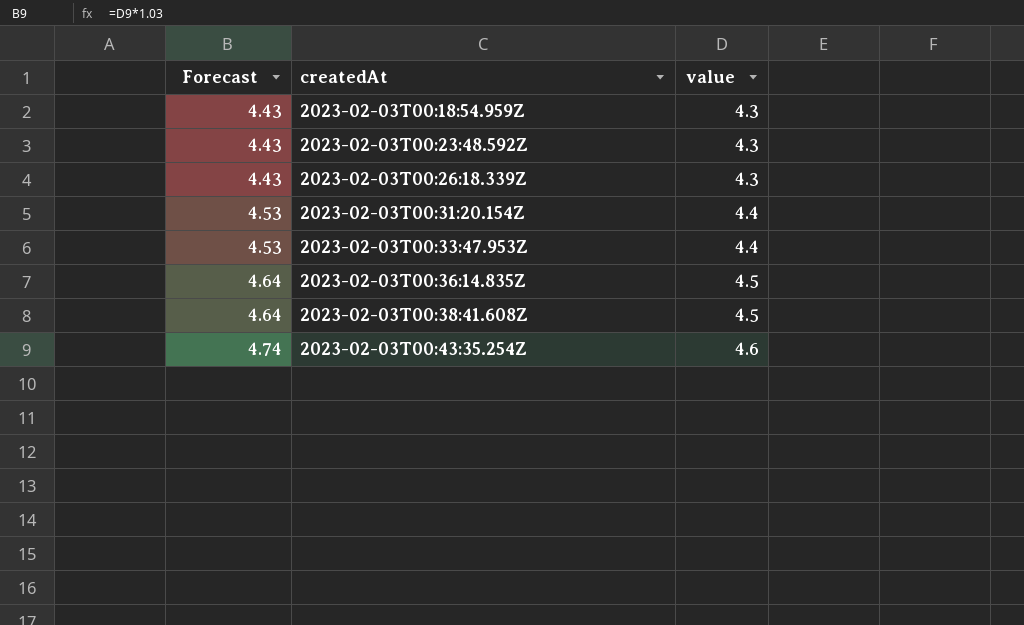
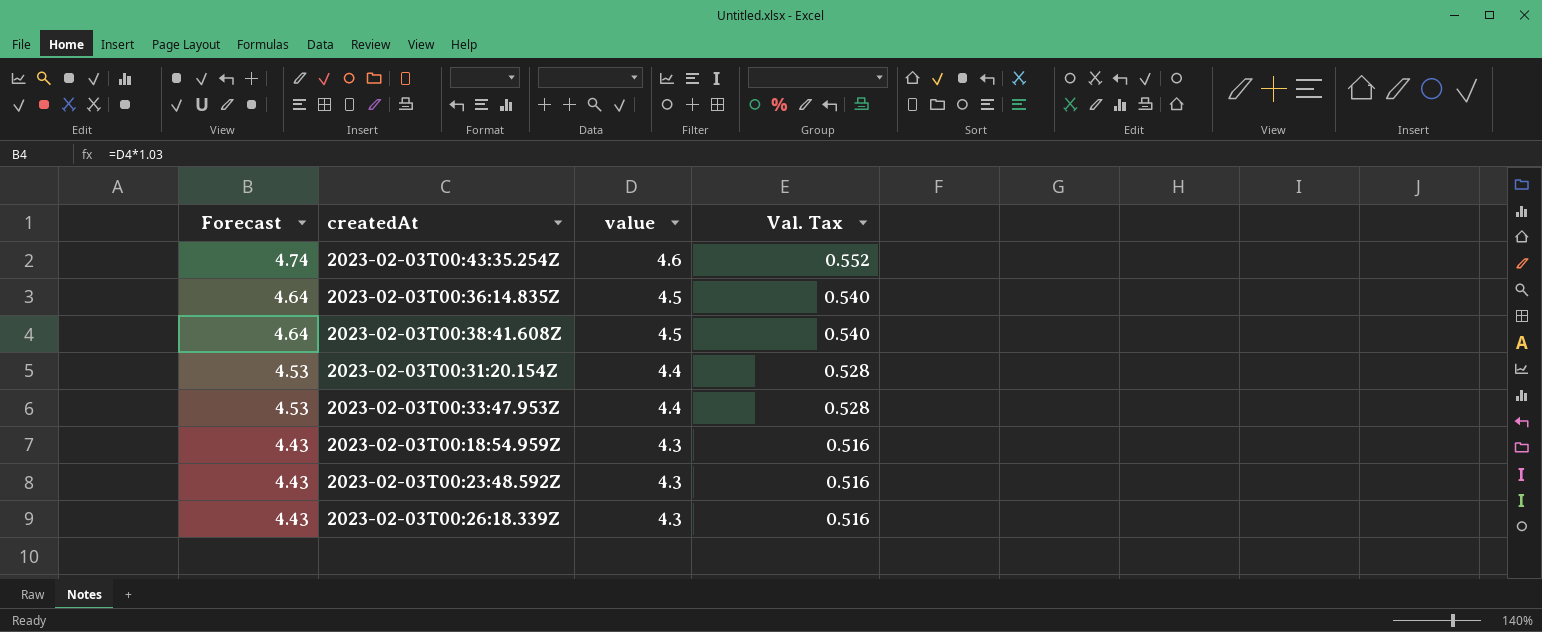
row order: Forecast ascending -> Forecast descending
column Val. Tax | formula: none -> [value] * 0.12

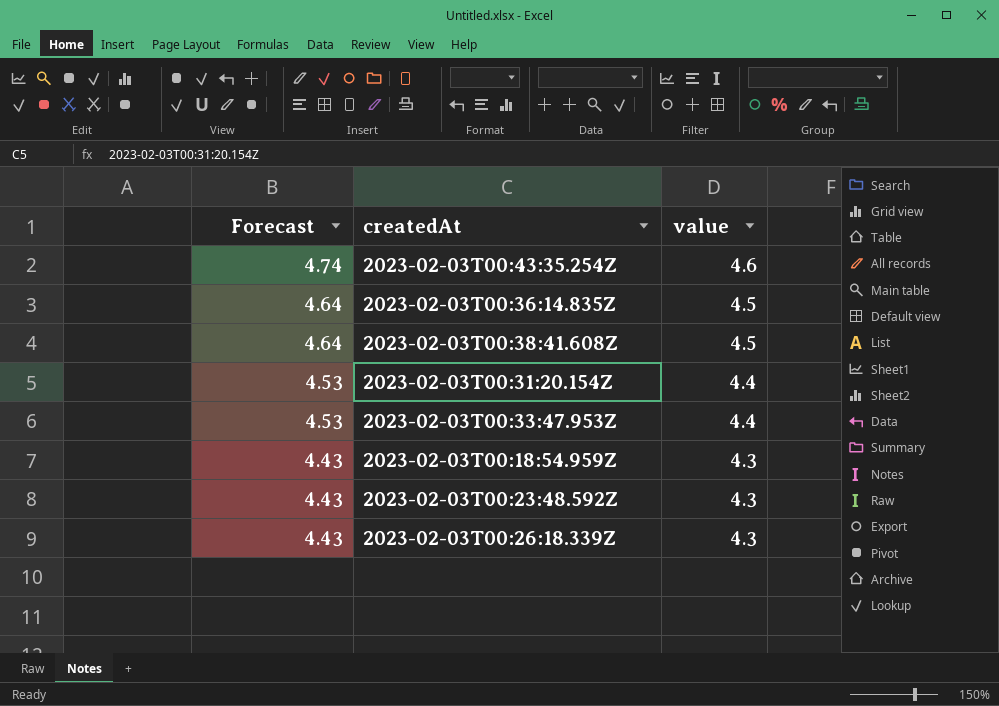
column Val. Tax | formula: [value] * 0.12 -> none

